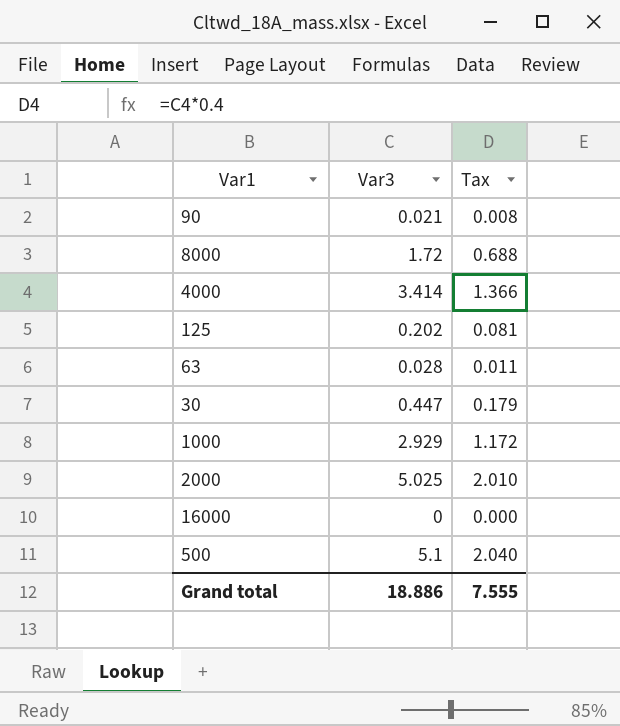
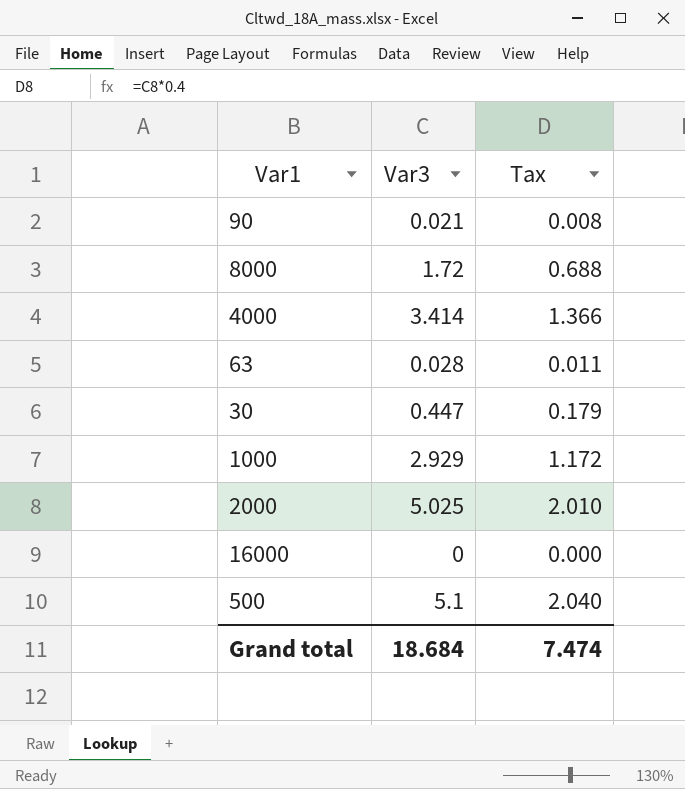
row 125: 0.202 | 0.081 -> none
Grand total | Var3: 18.886 -> 18.684
Grand total | Tax: 7.555 -> 7.474

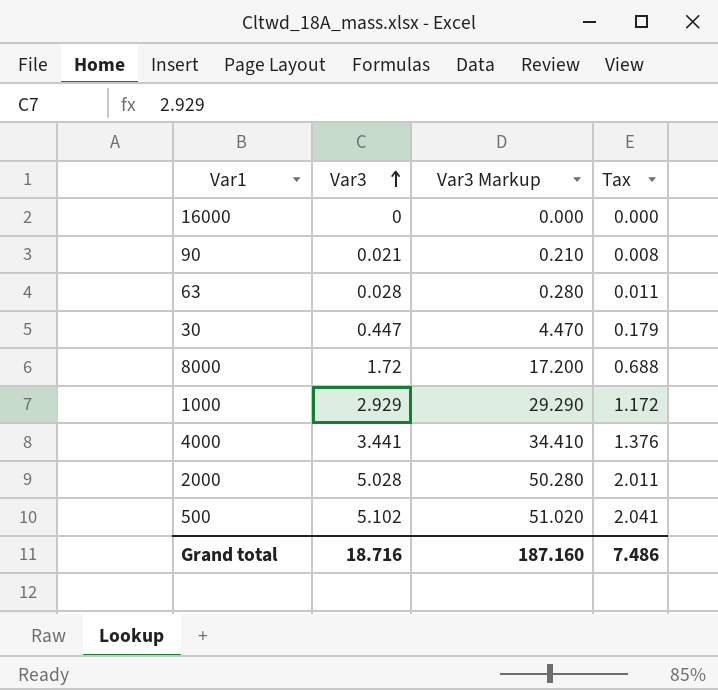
row order: none -> Var3 ascending
column Var3 Markup | formula: none -> [Var3] * 10
4000 | Var3: 3.414 -> 3.441
4000 | Tax: 1.366 -> 1.376
2000 | Var3: 5.025 -> 5.028
2000 | Tax: 2.010 -> 2.011
500 | Var3: 5.1 -> 5.102
500 | Tax: 2.040 -> 2.041
Grand total | Var3: 18.684 -> 18.716
Grand total | Tax: 7.474 -> 7.486

